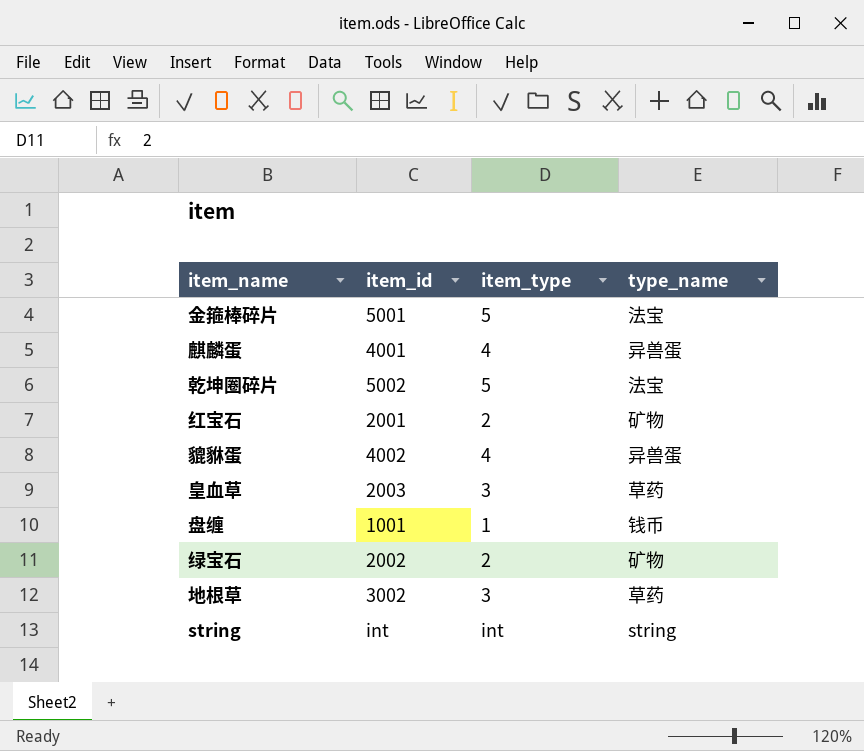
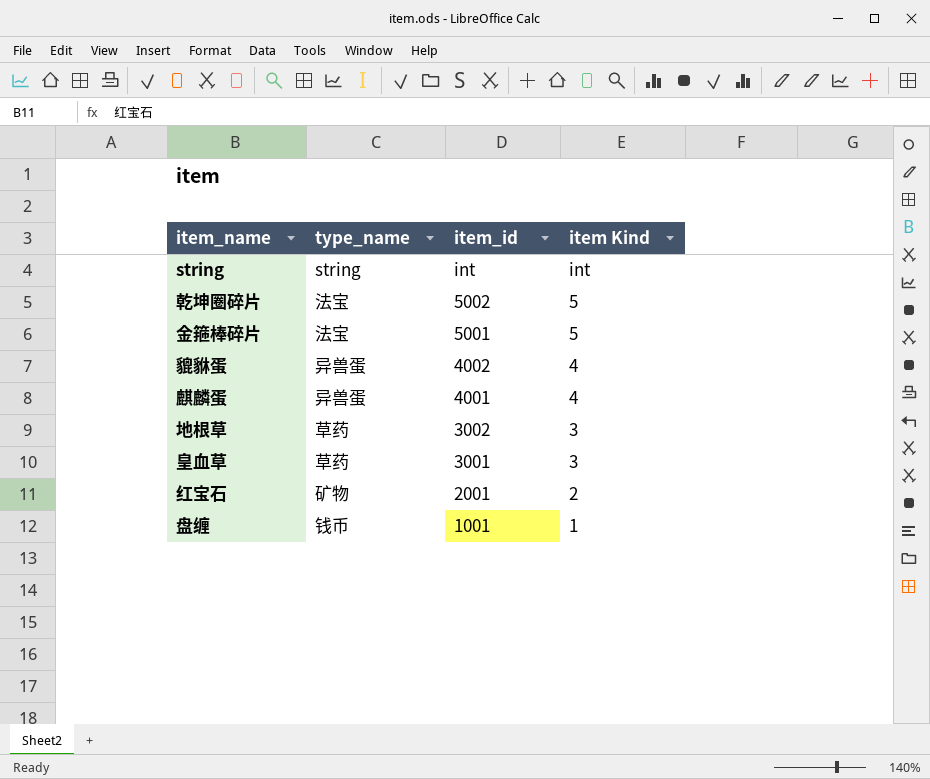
row order: none -> item_id descending
column type_name | position: 4 -> 2
column name: item_type -> item Kind
row 绿宝石: 2002 | 2 | 矿物 -> none
皇血草 | item_id: 2003 -> 3001

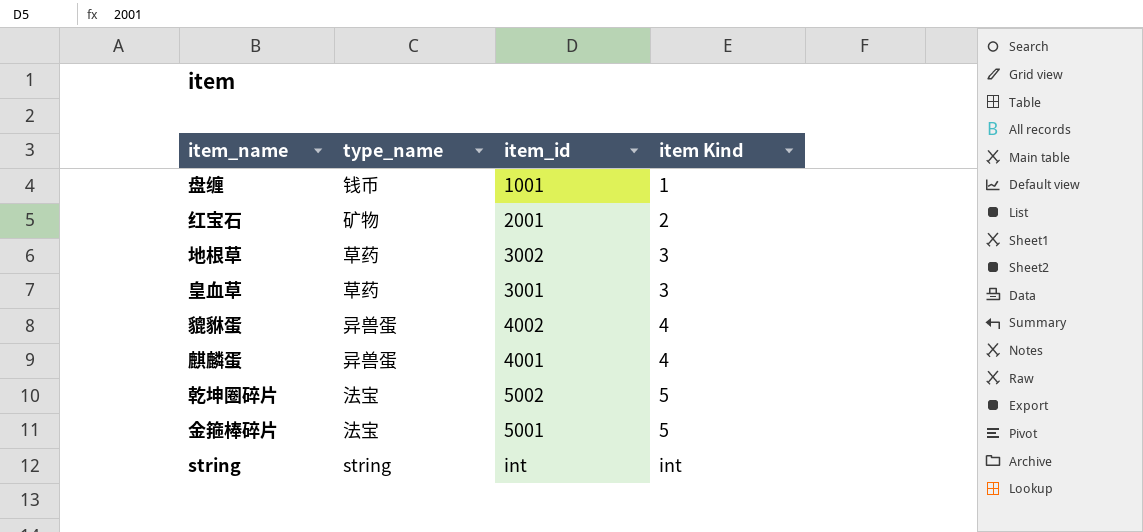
row order: item_id descending -> item Kind ascending

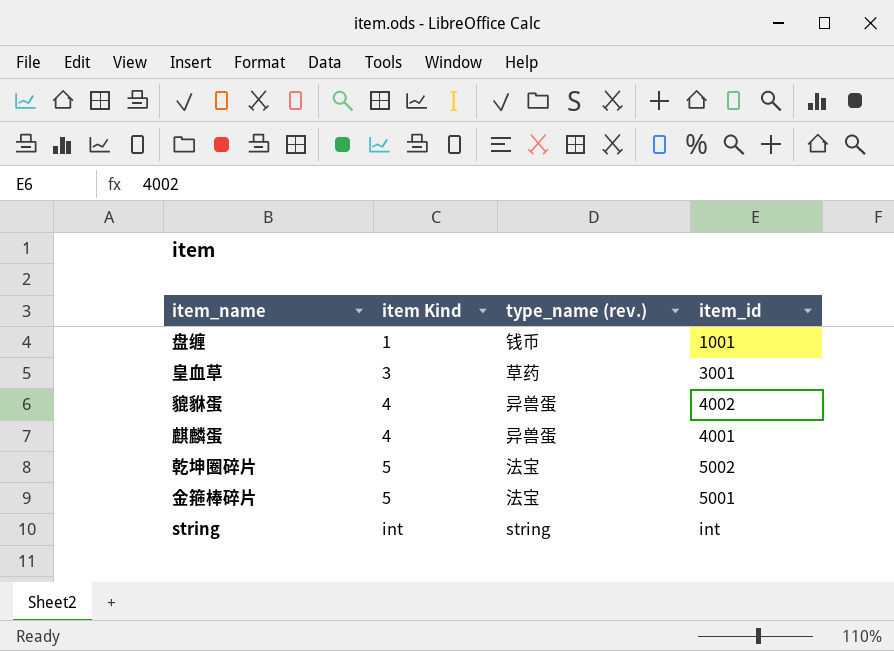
column item Kind | position: 4 -> 2
column name: type_name -> type_name (rev.)
row 红宝石: 矿物 | 2001 | 2 -> none
row 地根草: 草药 | 3002 | 3 -> none

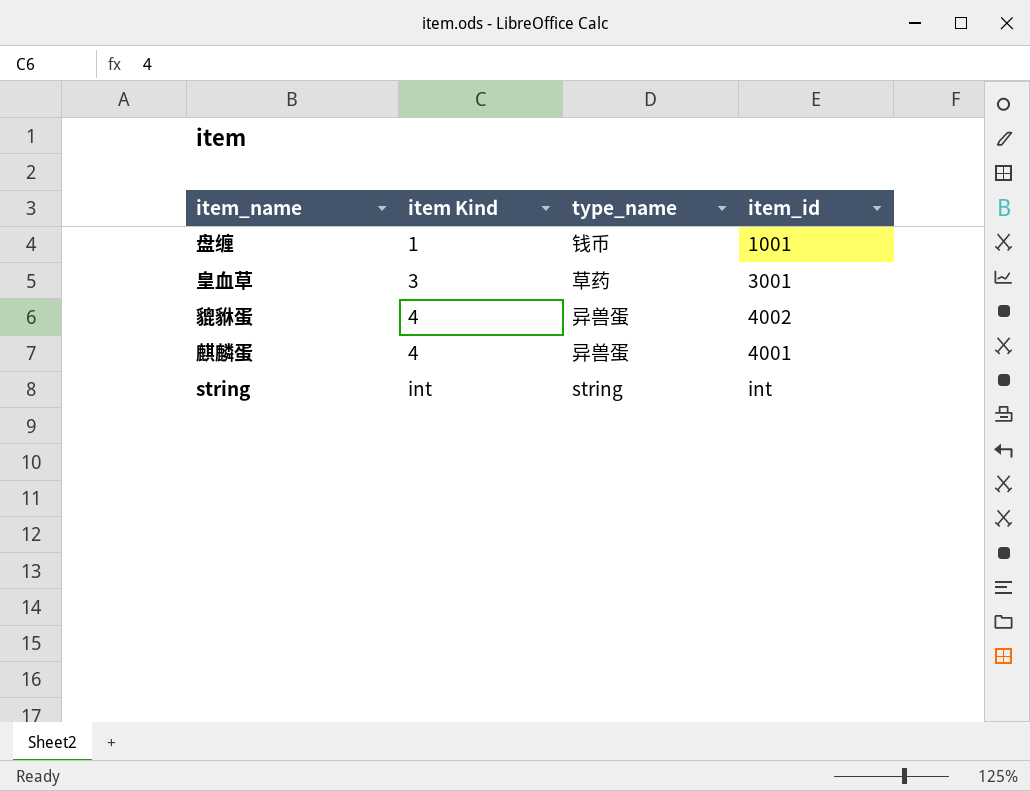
column name: type_name (rev.) -> type_name
row 乾坤圈碎片: 5 | 法宝 | 5002 -> none
row 金箍棒碎片: 5 | 法宝 | 5001 -> none

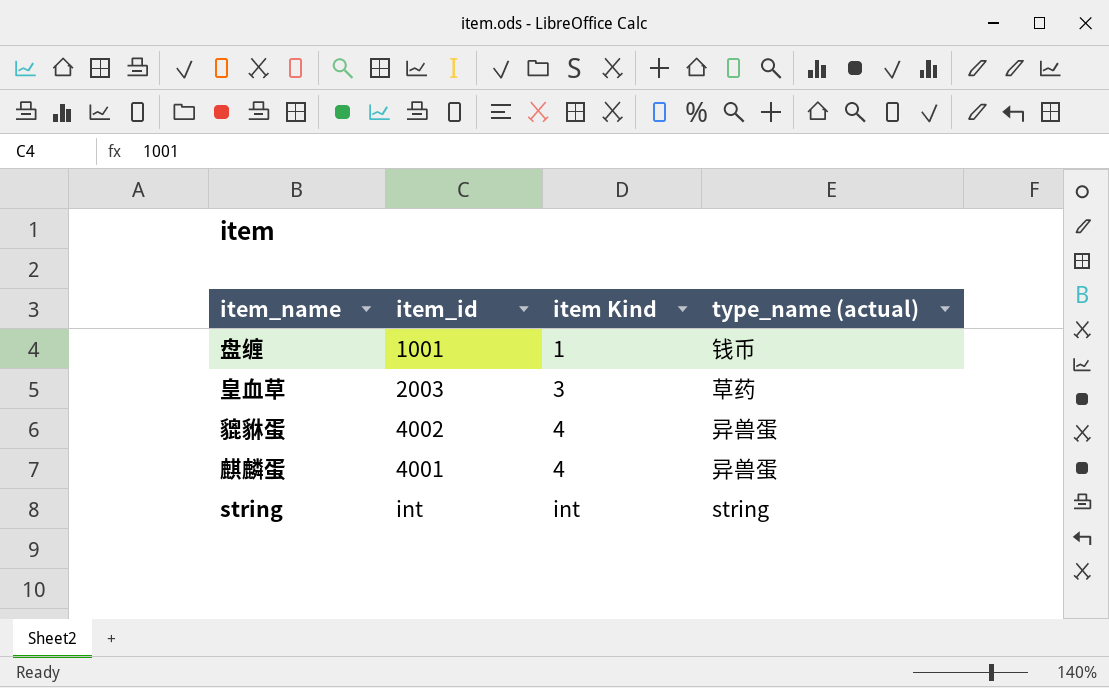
column item_id | position: 4 -> 2
column name: type_name -> type_name (actual)
皇血草 | item_id: 3001 -> 2003

